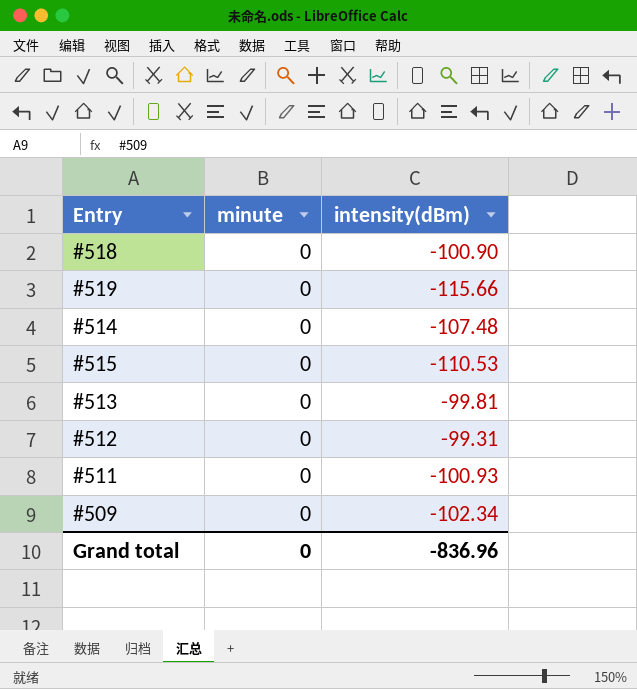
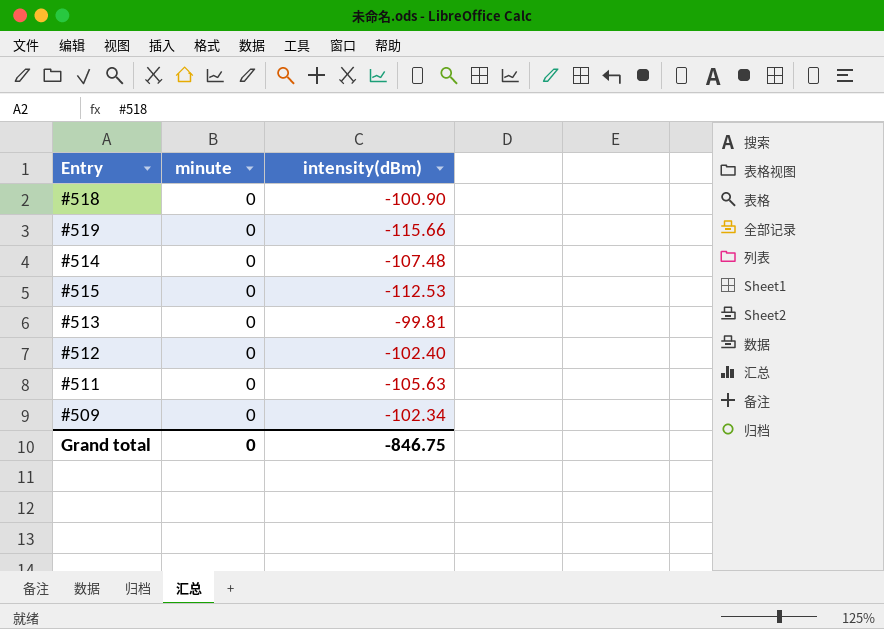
#515 | intensity(dBm): -110.53 -> -112.53
#512 | intensity(dBm): -99.31 -> -102.40
#511 | intensity(dBm): -100.93 -> -105.63
Grand total | intensity(dBm): -836.96 -> -846.75

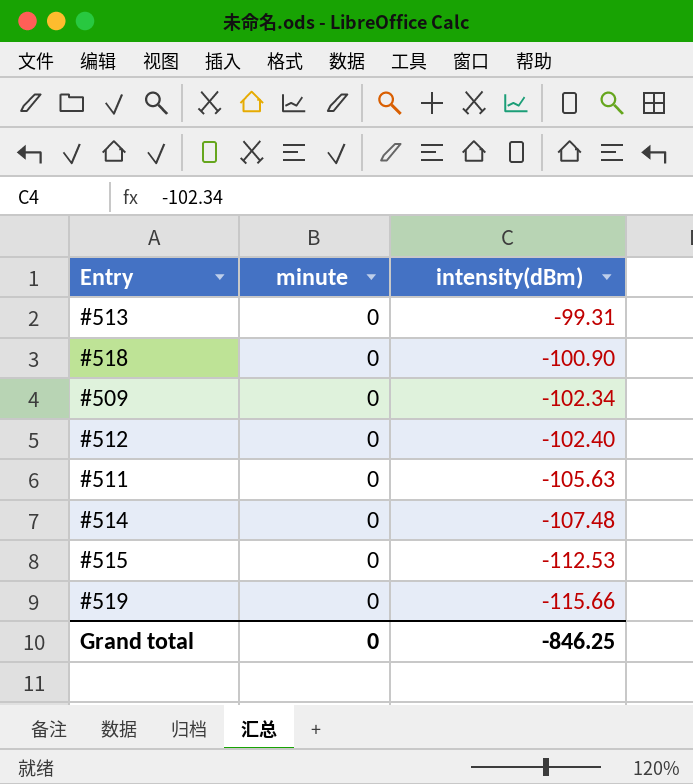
row order: none -> intensity(dBm) descending
#513 | intensity(dBm): -99.81 -> -99.31
Grand total | intensity(dBm): -846.75 -> -846.25

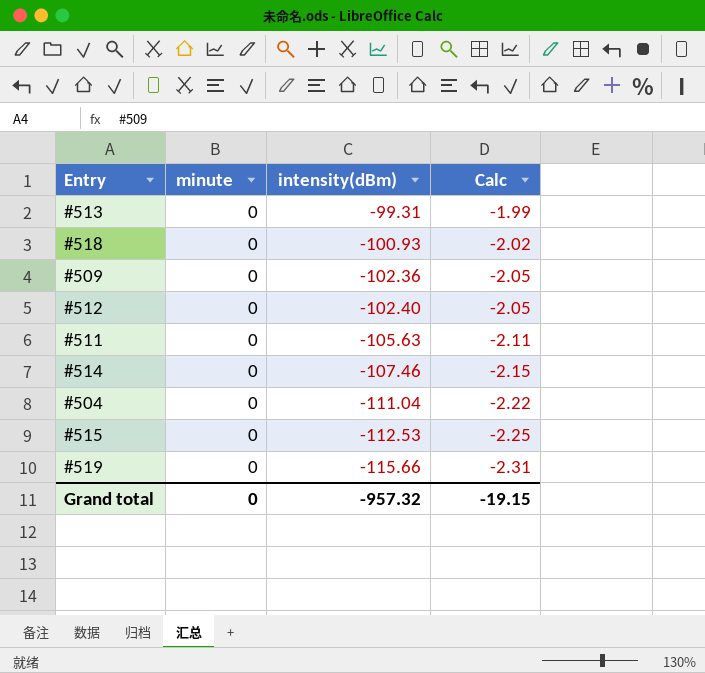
column Calc | formula: none -> [intensity(dBm)] * 0.02
#518 | intensity(dBm): -100.90 -> -100.93
#509 | intensity(dBm): -102.34 -> -102.36
#514 | intensity(dBm): -107.48 -> -107.46
row #504: none -> 0 | -111.04 | -2.22
Grand total | intensity(dBm): -846.25 -> -957.32

